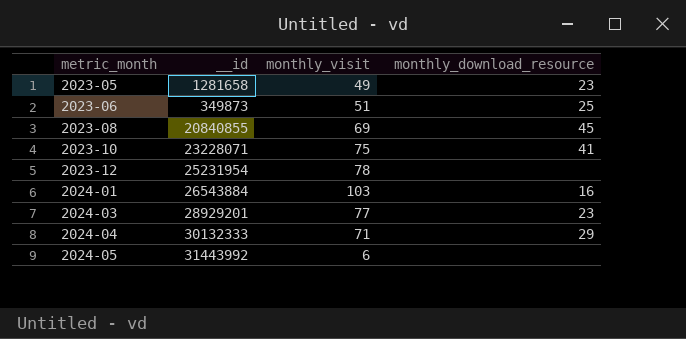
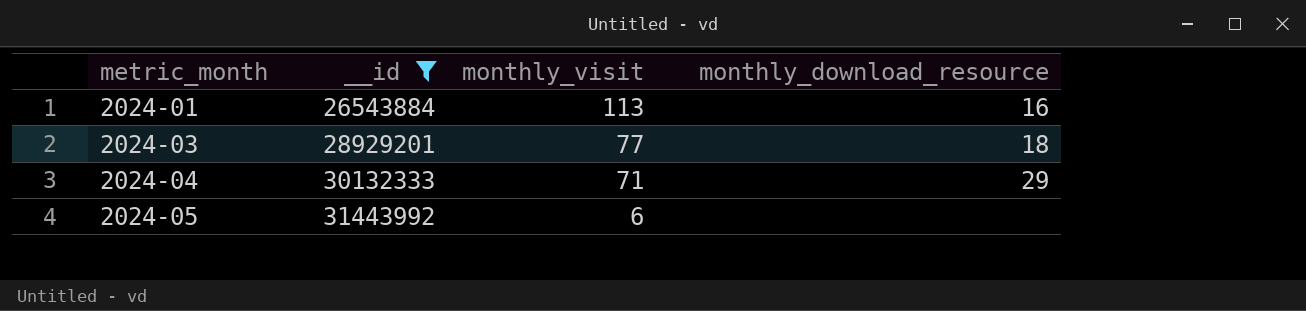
filter: none -> __id >= 26543884
2024-01 | monthly_visit: 103 -> 113
2024-03 | monthly_download_resource: 23 -> 18

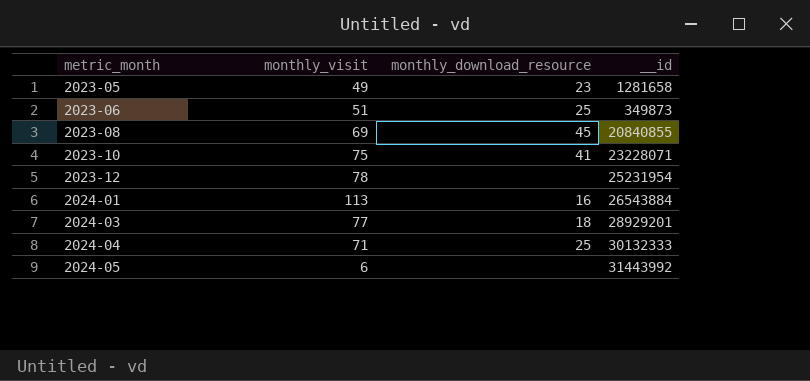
filter: __id >= 26543884 -> none
column __id | position: 2 -> 4
2024-04 | monthly_download_resource: 29 -> 25

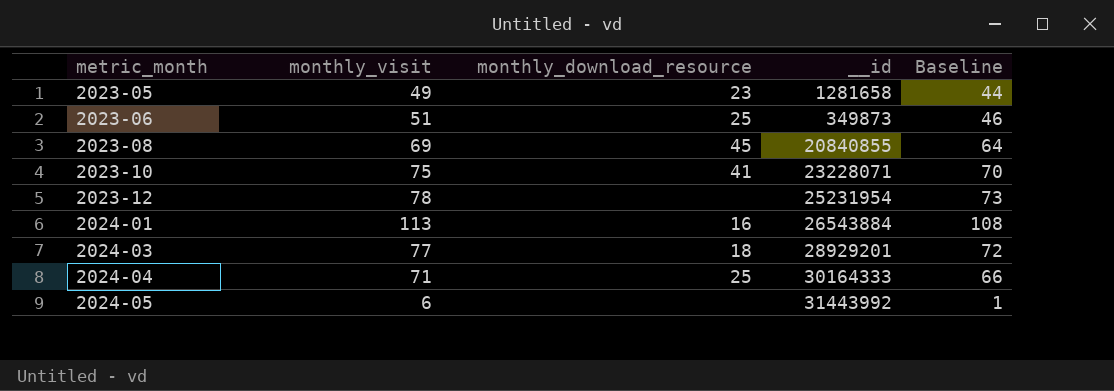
column Baseline | formula: none -> [monthly_visit] - 5
2024-04 | __id: 30132333 -> 30164333

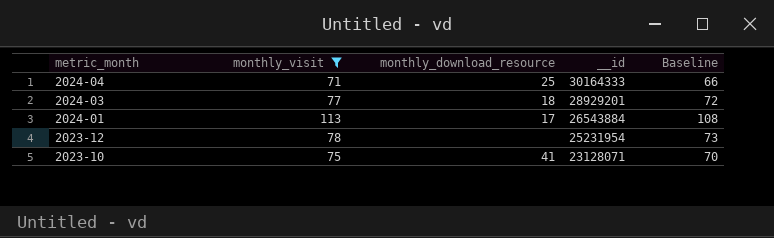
filter: none -> monthly_visit >= 71
row order: metric_month ascending -> metric_month descending
2024-01 | monthly_download_resource: 16 -> 17
2023-10 | __id: 23228071 -> 23128071

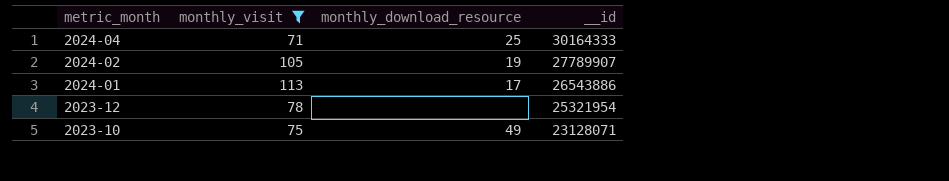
column Baseline | formula: [monthly_visit] - 5 -> none
row 2024-03: 77 | 18 | 28929201 | 72 -> none
row 2024-02: none -> 105 | 19 | 27789907
2024-01 | __id: 26543884 -> 26543886
2023-12 | __id: 25231954 -> 25321954
2023-10 | monthly_download_resource: 41 -> 49

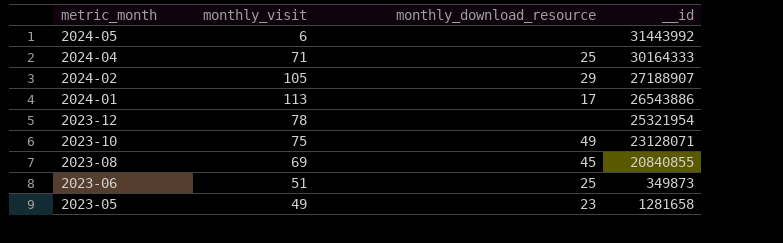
filter: monthly_visit >= 71 -> none
2024-02 | monthly_download_resource: 19 -> 29
2024-02 | __id: 27789907 -> 27188907

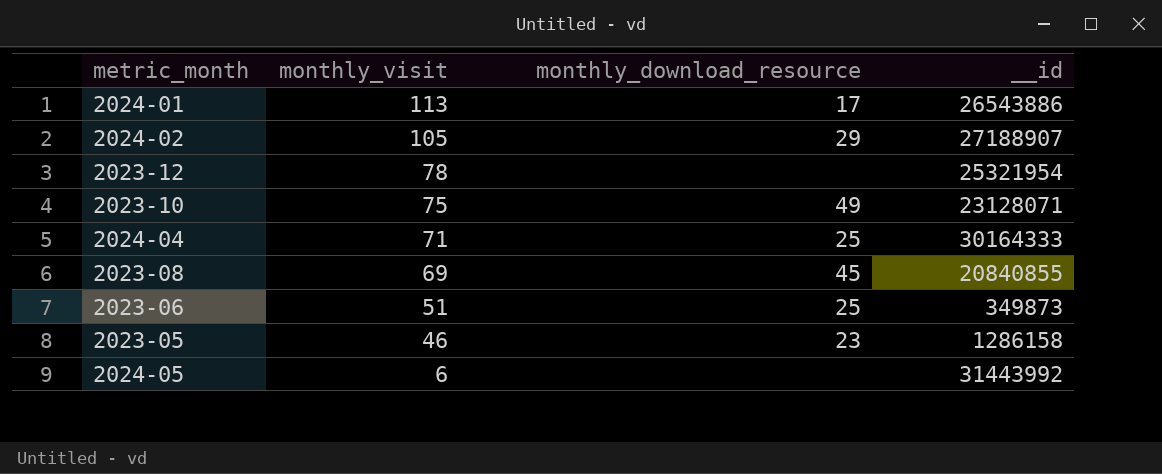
row order: metric_month descending -> monthly_visit descending
2023-05 | monthly_visit: 49 -> 46
2023-05 | __id: 1281658 -> 1286158

